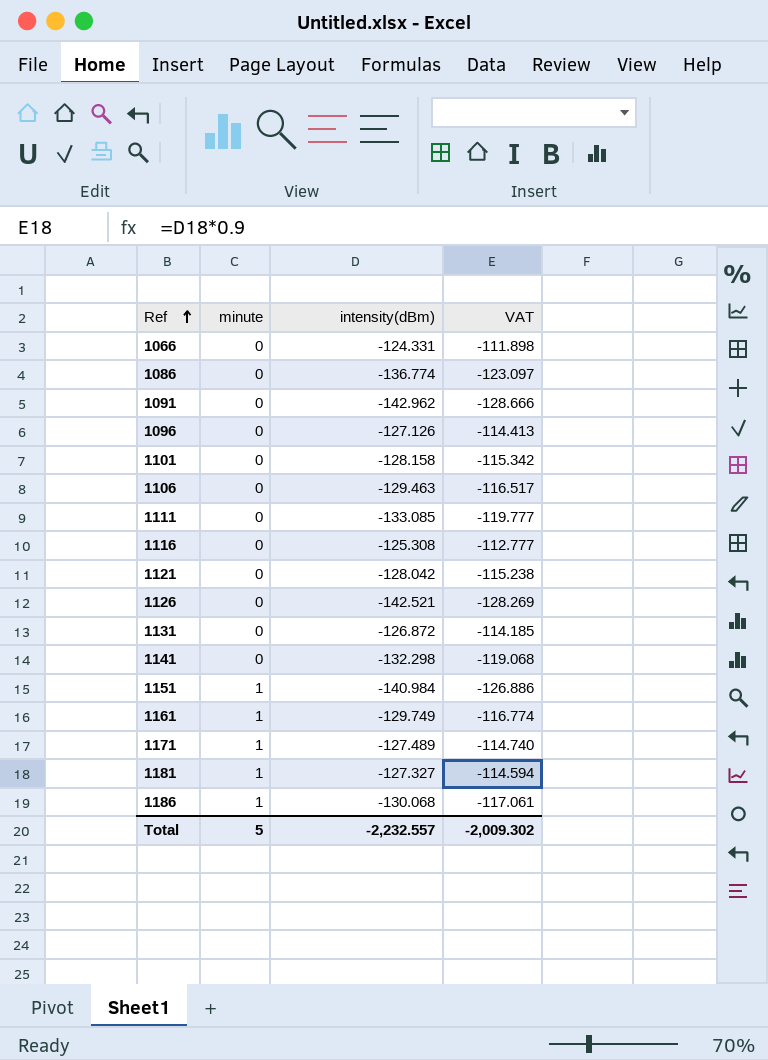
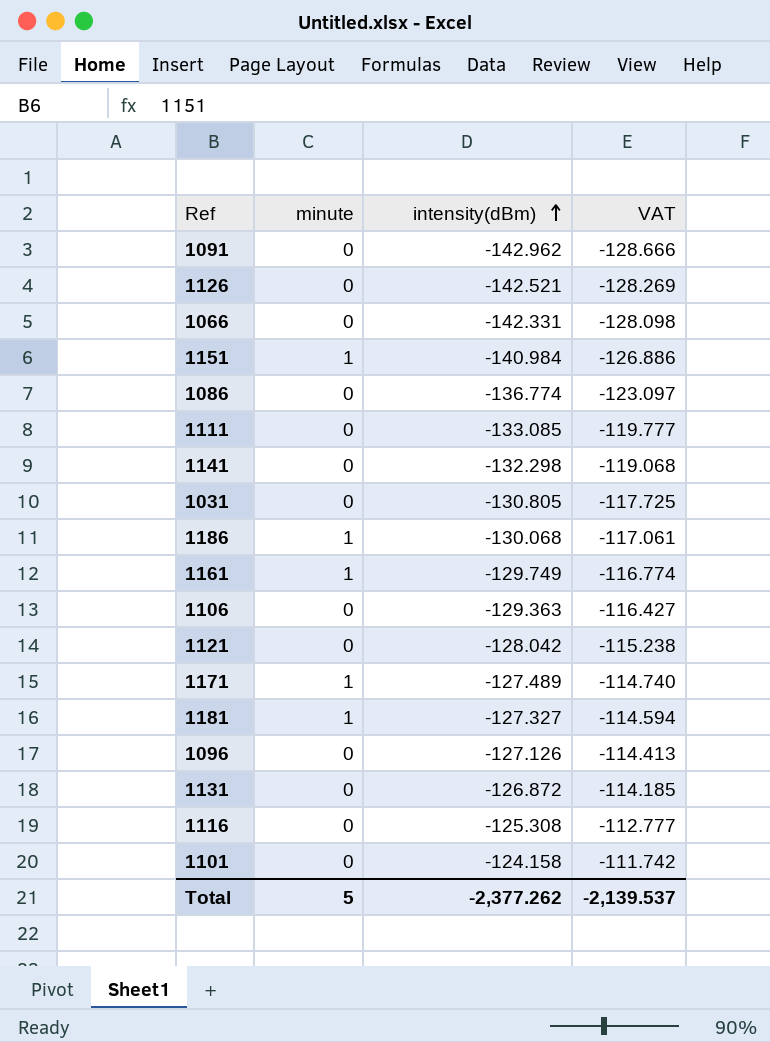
row order: Ref ascending -> intensity(dBm) ascending
1066 | intensity(dBm): -124.331 -> -142.331
1066 | VAT: -111.898 -> -128.098
row 1031: none -> 0 | -130.805 | -117.725
1106 | intensity(dBm): -129.463 -> -129.363
1106 | VAT: -116.517 -> -116.427
1101 | intensity(dBm): -128.158 -> -124.158
1101 | VAT: -115.342 -> -111.742
Total | intensity(dBm): -2,232.557 -> -2,377.262
Total | VAT: -2,009.302 -> -2,139.537

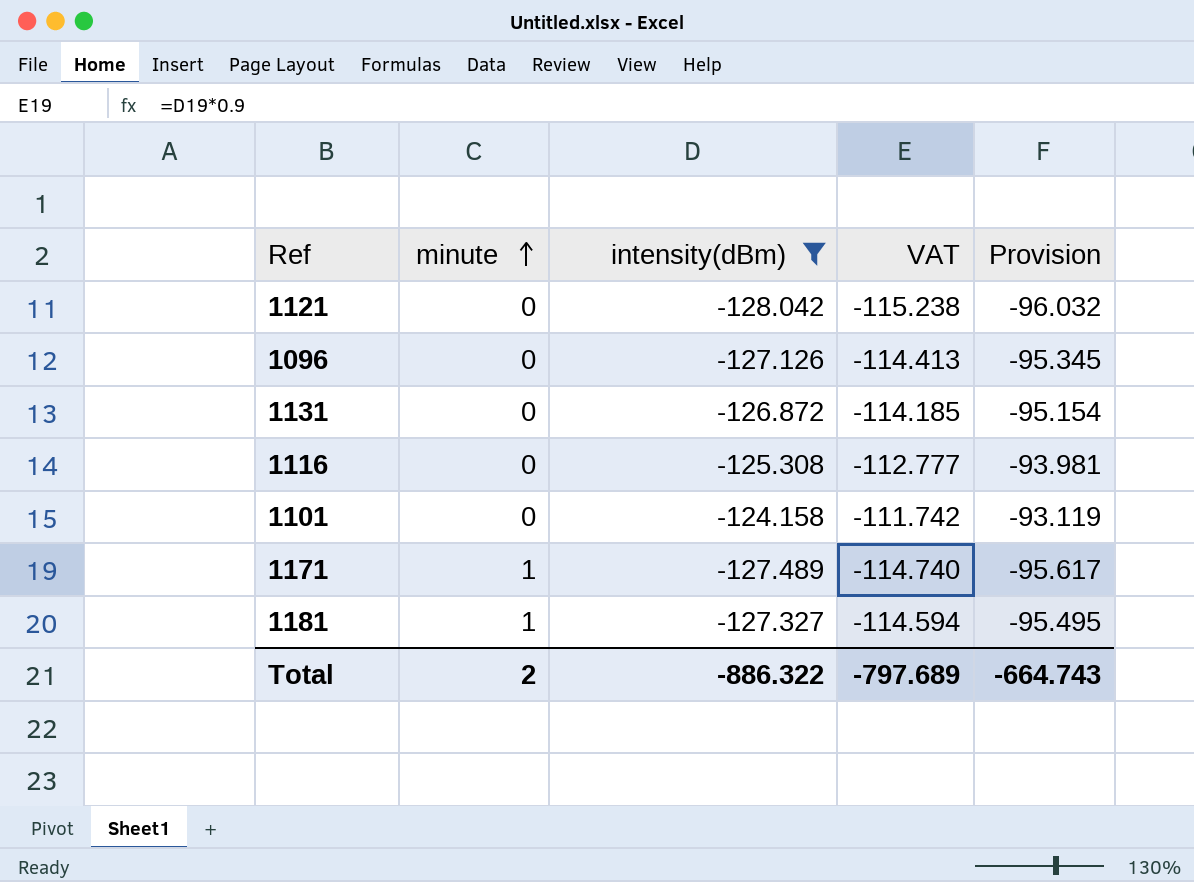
filter: none -> intensity(dBm) >= -128.042
row order: intensity(dBm) ascending -> minute ascending
column Provision | formula: none -> [intensity(dBm)] * 0.75
Total | minute: 5 -> 2
Total | intensity(dBm): -2,377.262 -> -886.322
Total | VAT: -2,139.537 -> -797.689

